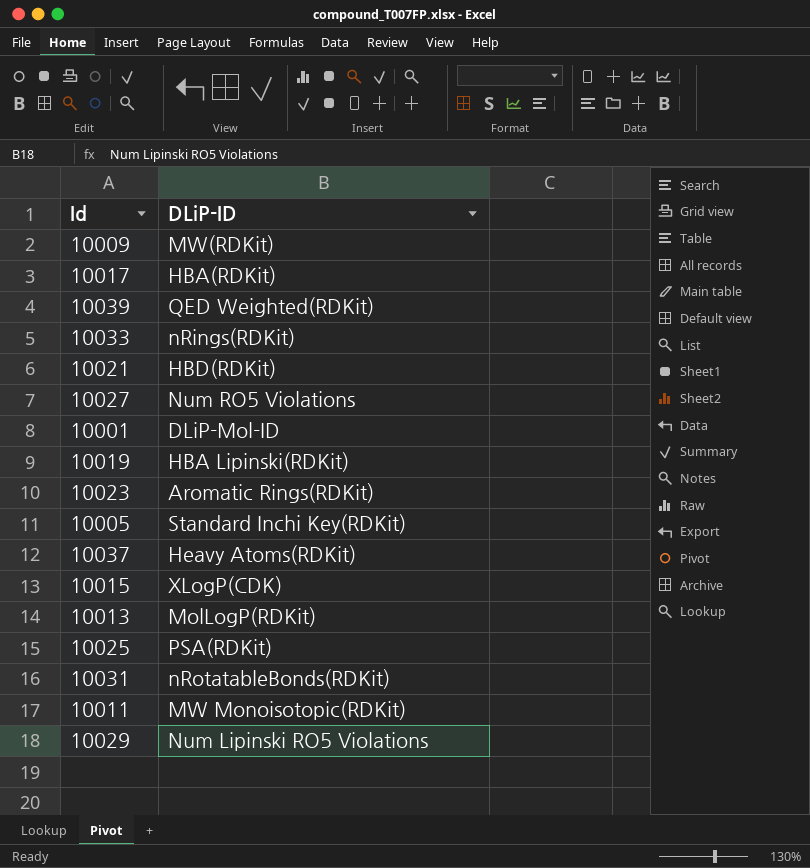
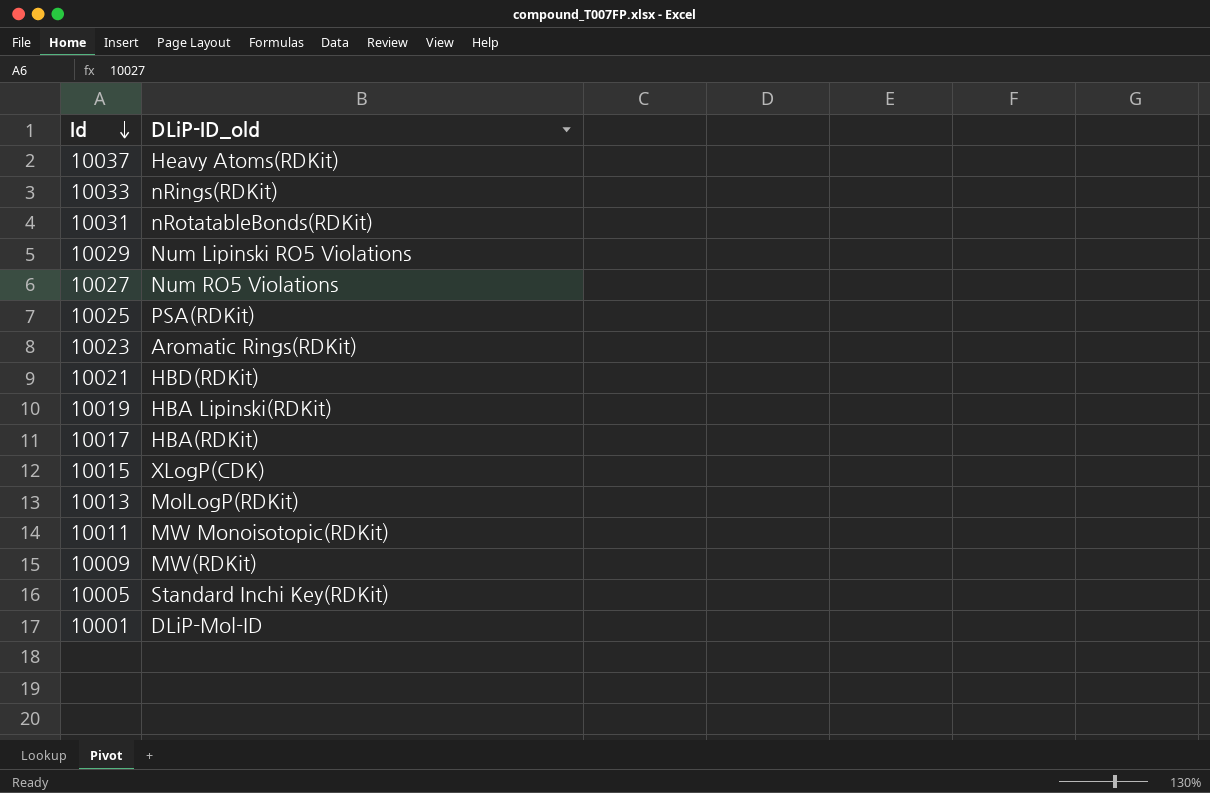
row order: none -> Id descending
column name: DLiP-ID -> DLiP-ID_old
row 10039: QED Weighted(RDKit) -> none

